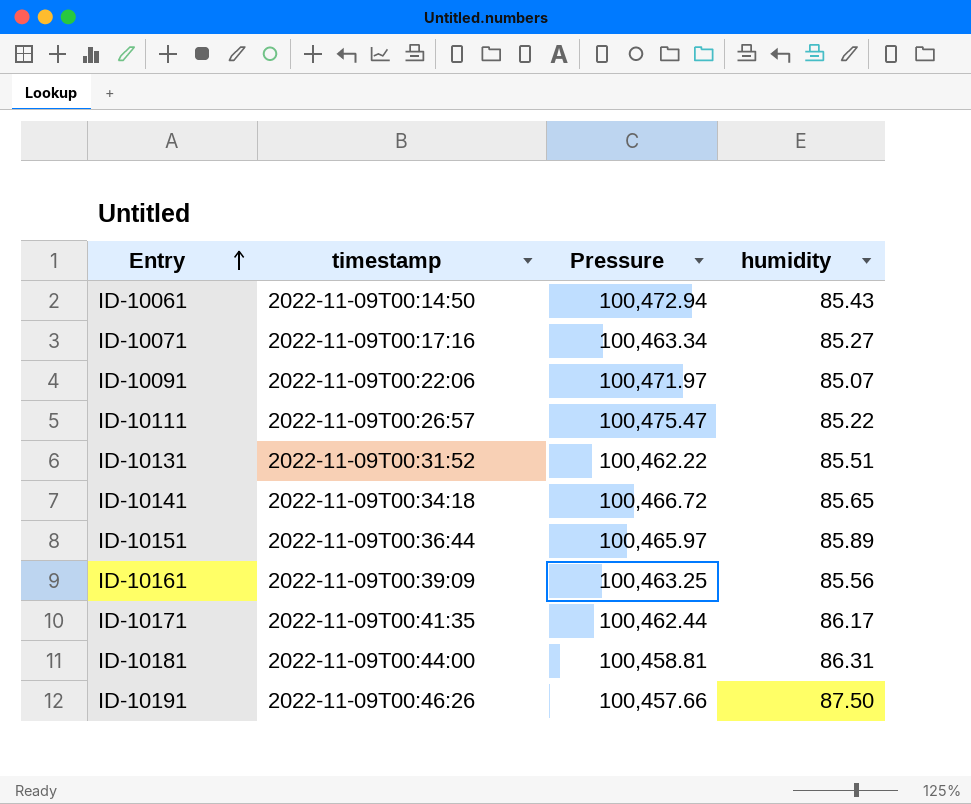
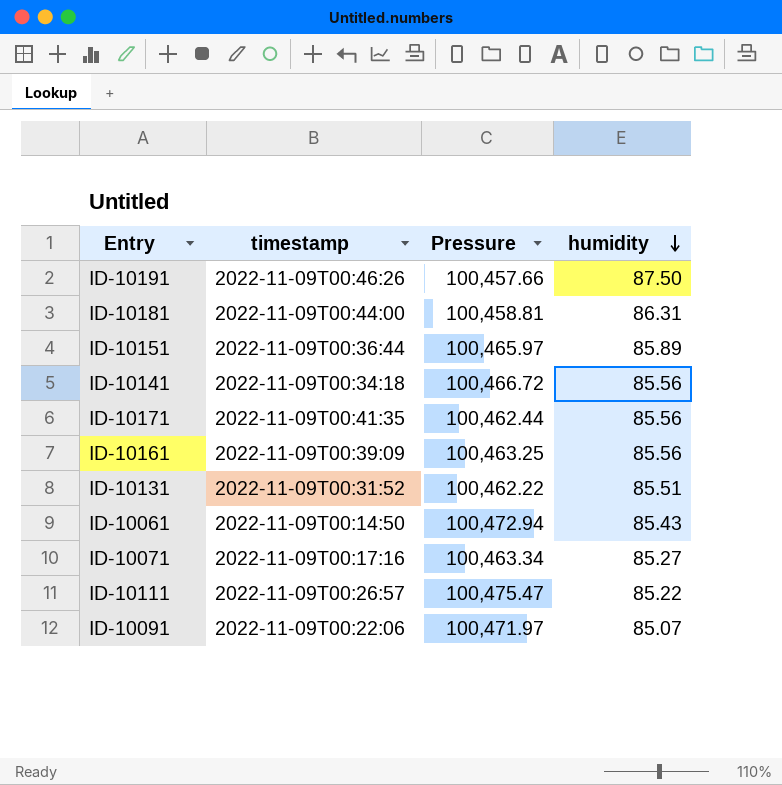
row order: Entry ascending -> humidity descending
ID-10141 | humidity: 85.65 -> 85.56
ID-10171 | humidity: 86.17 -> 85.56

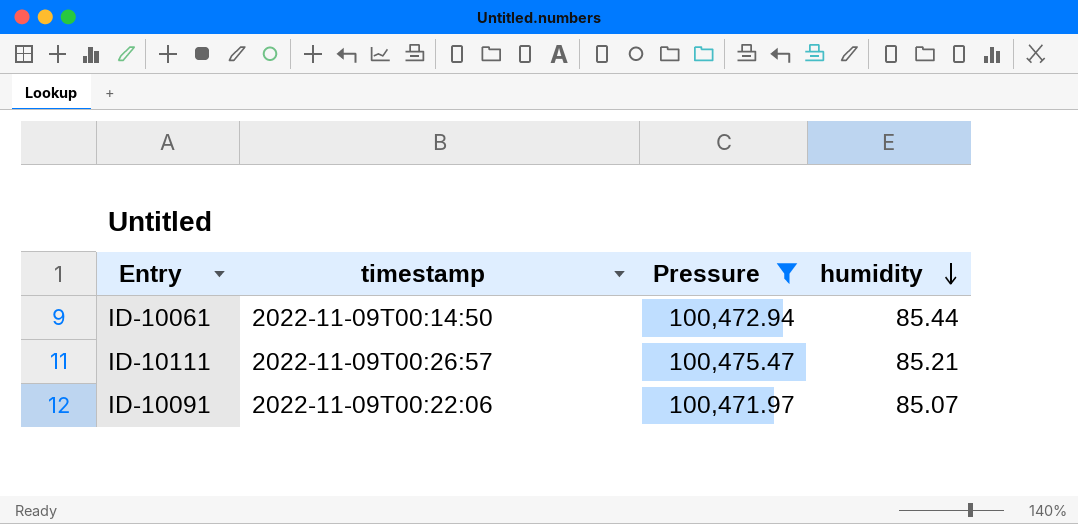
filter: none -> Pressure >= 100,471.97
ID-10061 | humidity: 85.43 -> 85.44
ID-10111 | humidity: 85.22 -> 85.21

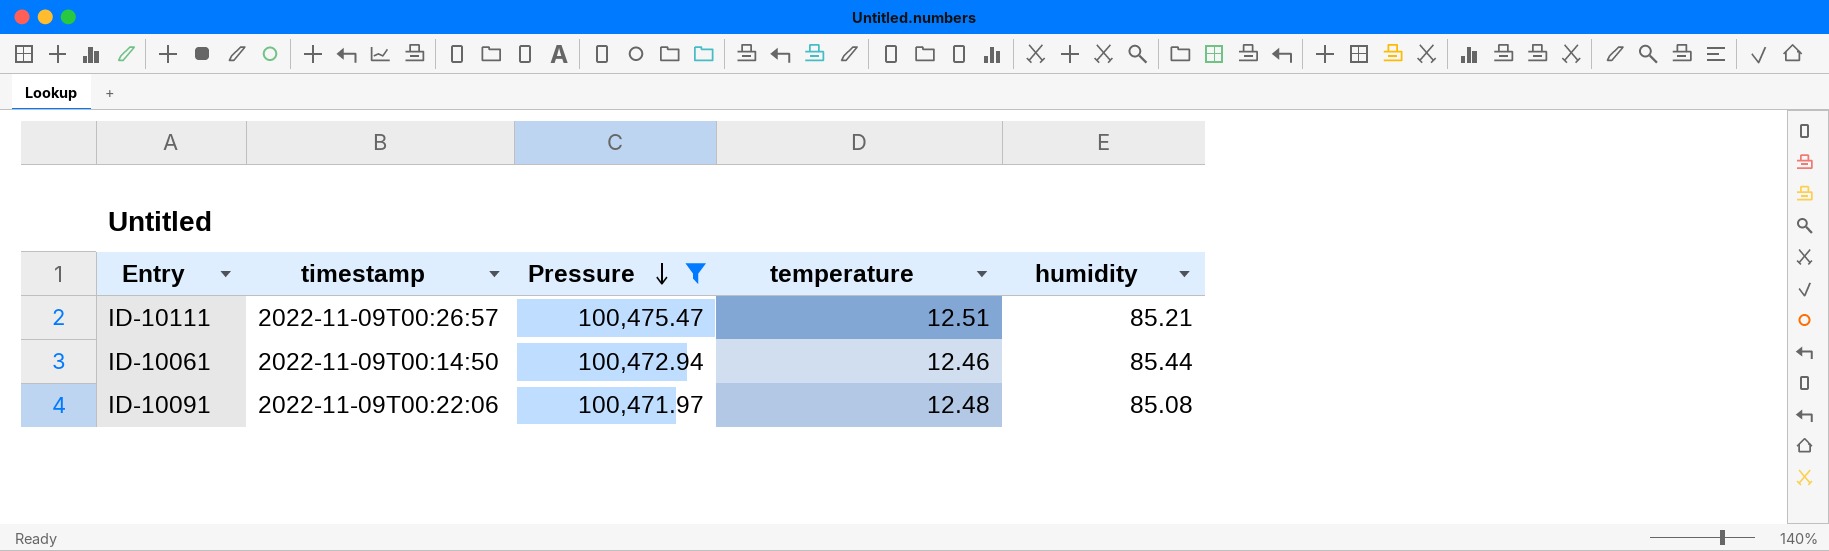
row order: humidity descending -> Pressure descending
column temperature | position: none -> 4
ID-10091 | humidity: 85.07 -> 85.08

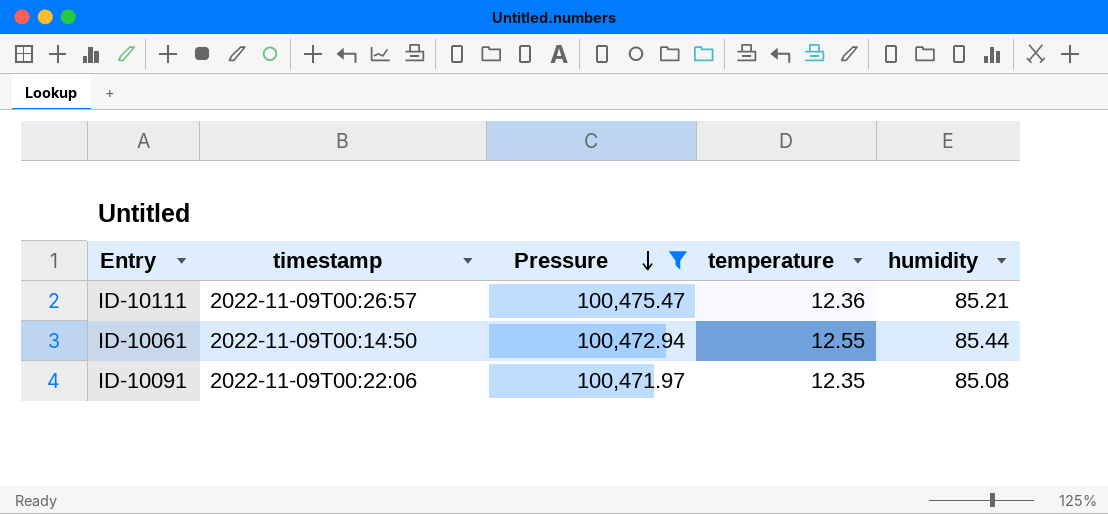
ID-10111 | temperature: 12.51 -> 12.36
ID-10061 | temperature: 12.46 -> 12.55
ID-10091 | temperature: 12.48 -> 12.35

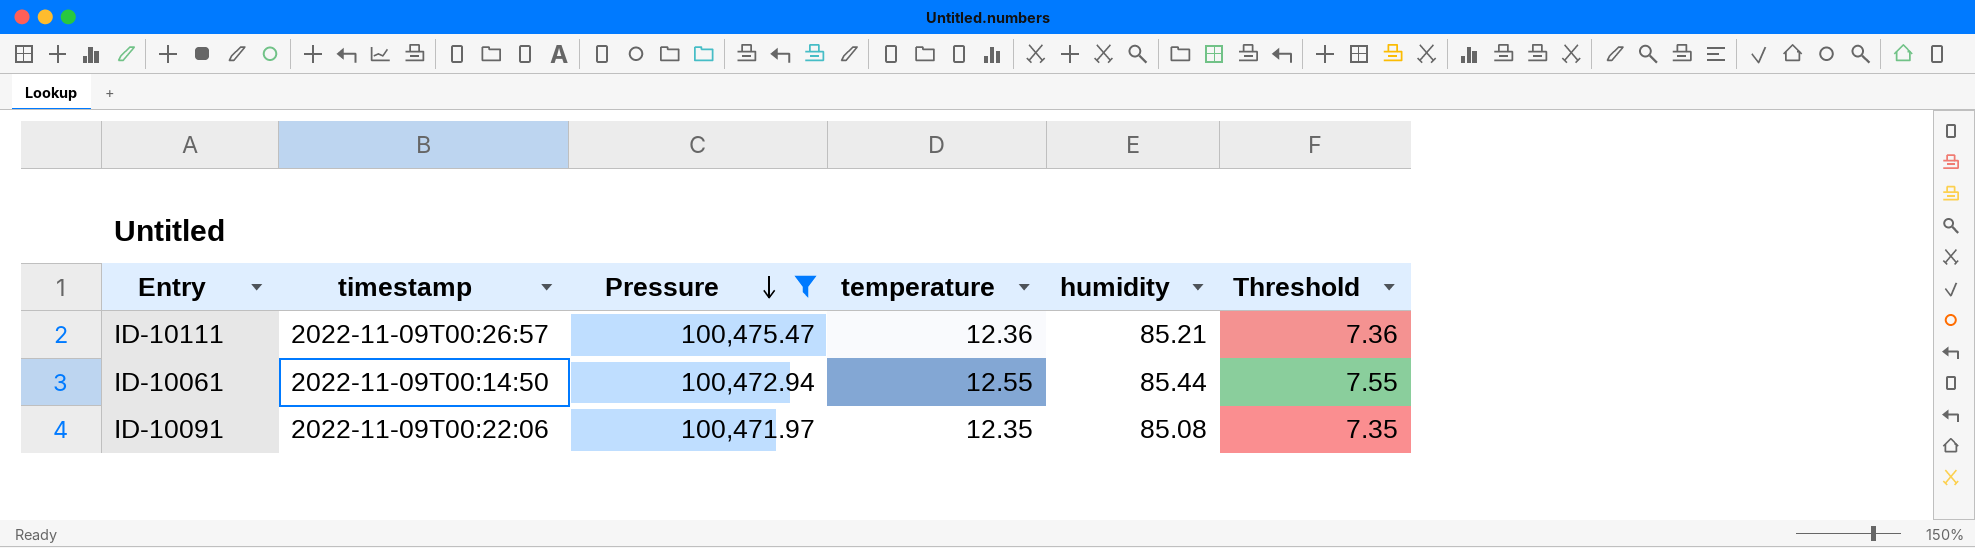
column Threshold | formula: none -> [temperature] - 5

